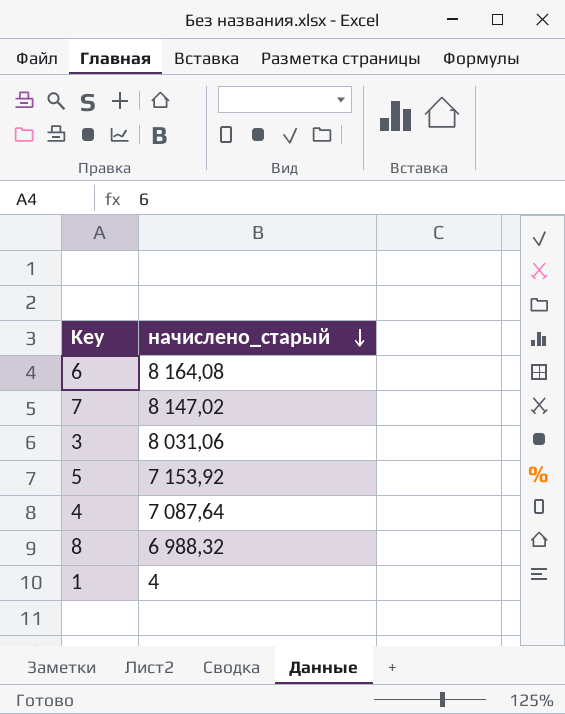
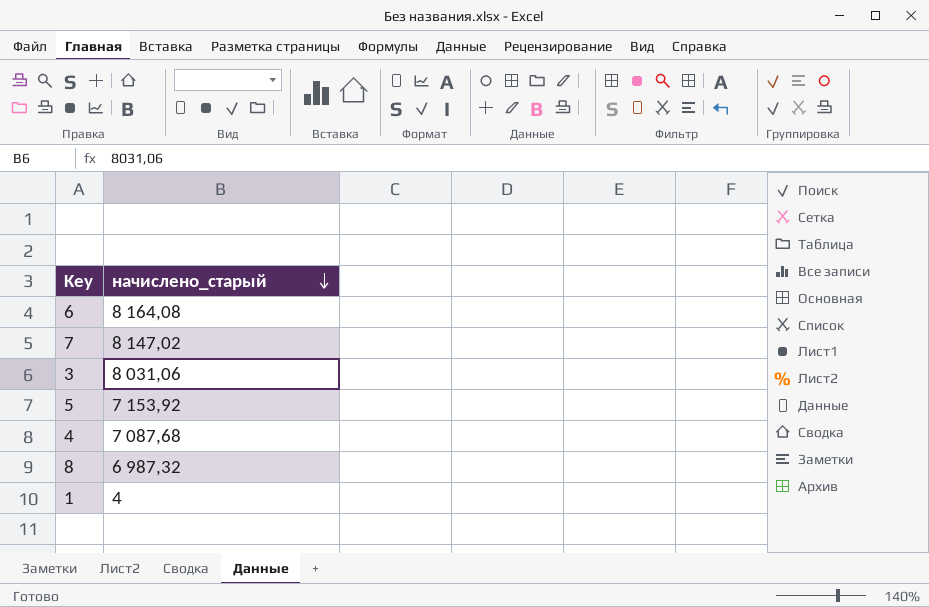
4 | начислено_старый: 7 087,64 -> 7 087,68
8 | начислено_старый: 6 988,32 -> 6 987,32

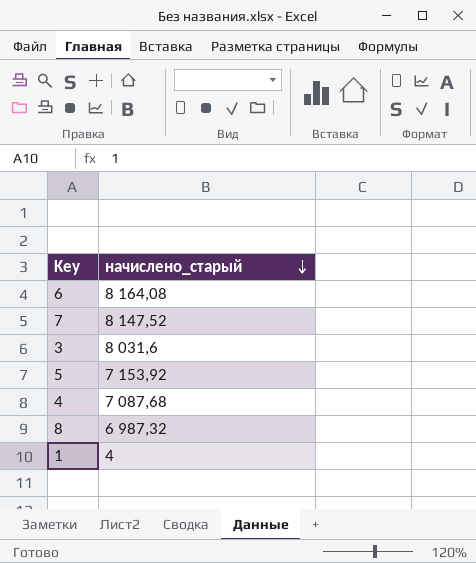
7 | начислено_старый: 8 147,02 -> 8 147,52
3 | начислено_старый: 8 031,06 -> 8 031,6

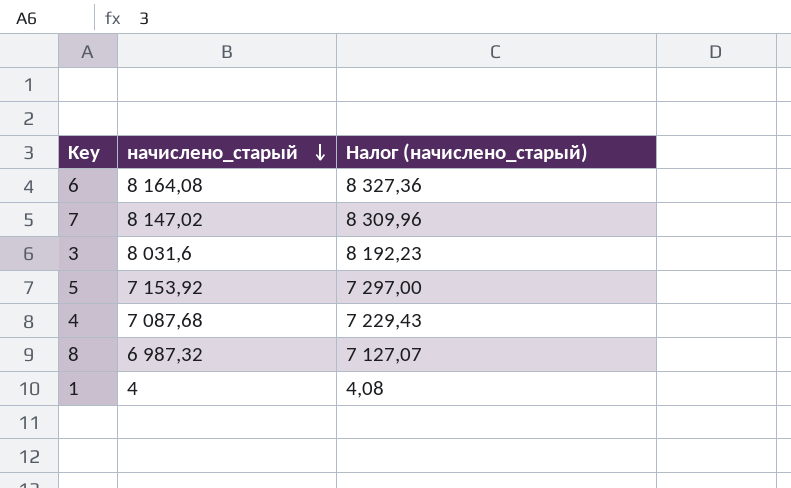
column Налог (начислено_старый) | formula: none -> [начислено_старый] * 1,02
7 | начислено_старый: 8 147,52 -> 8 147,02

